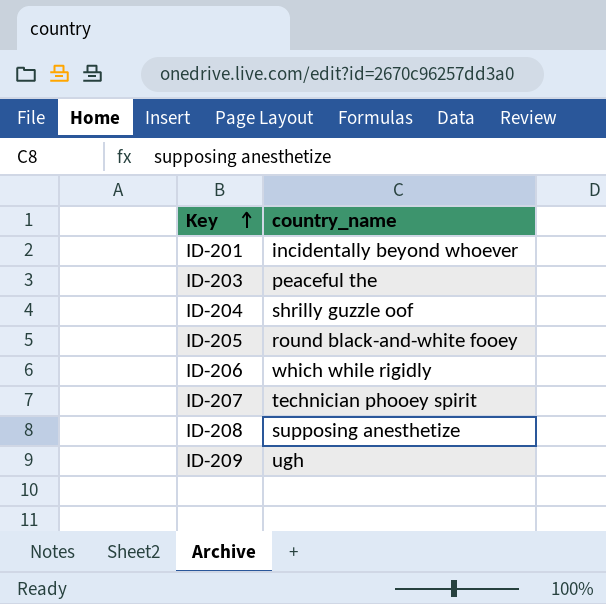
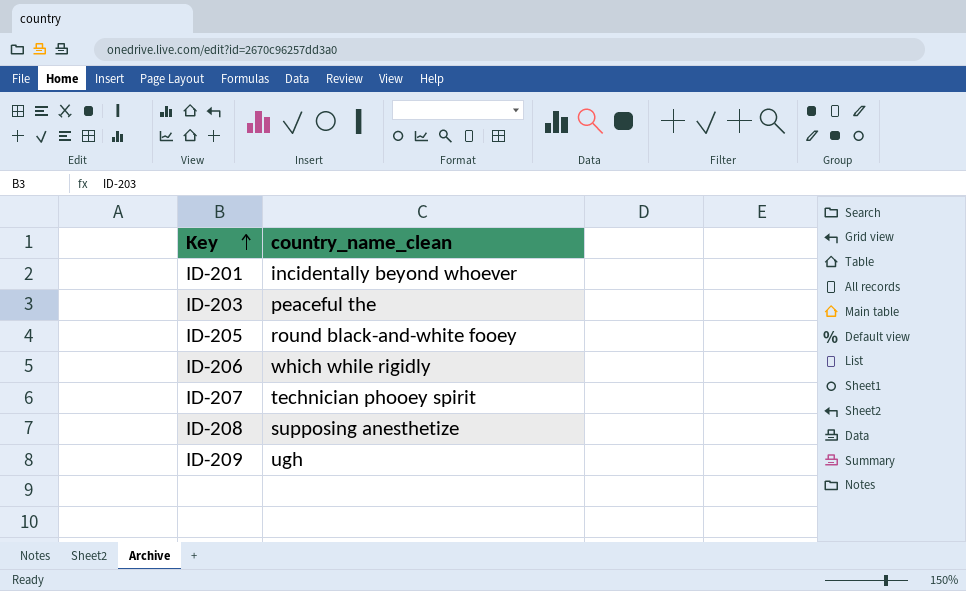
column name: country_name -> country_name_clean
row ID-204: shrilly guzzle oof -> none

